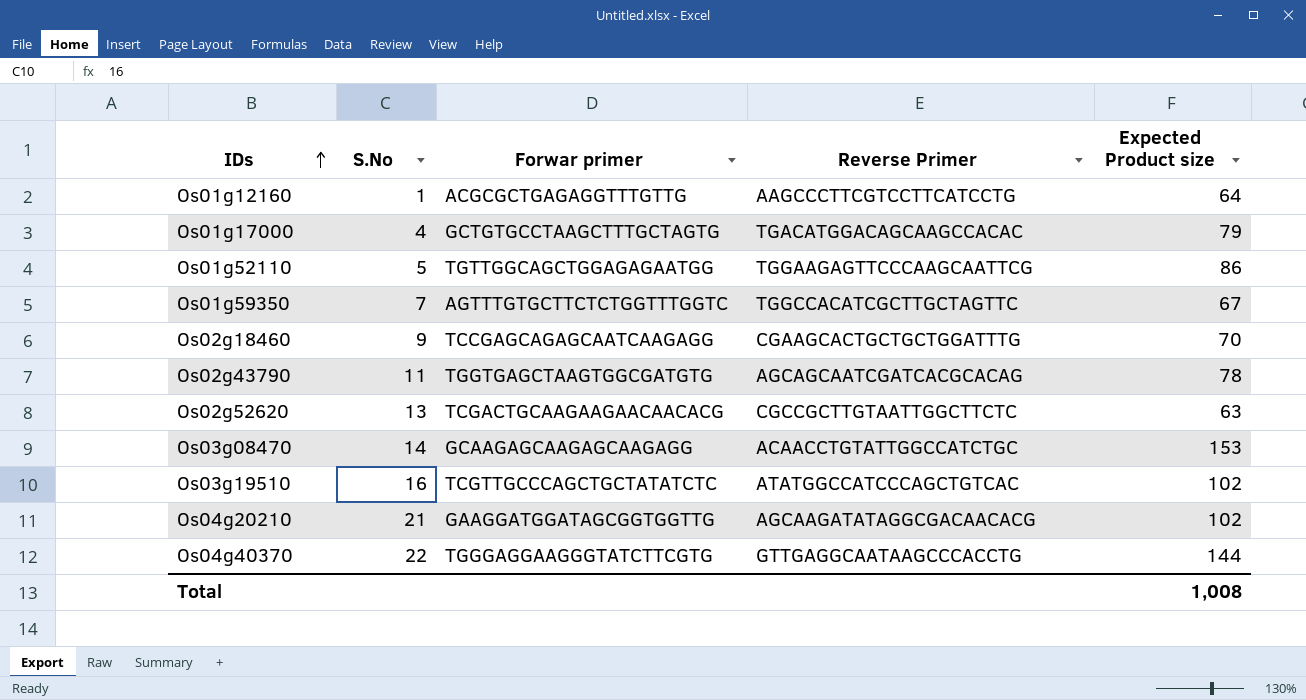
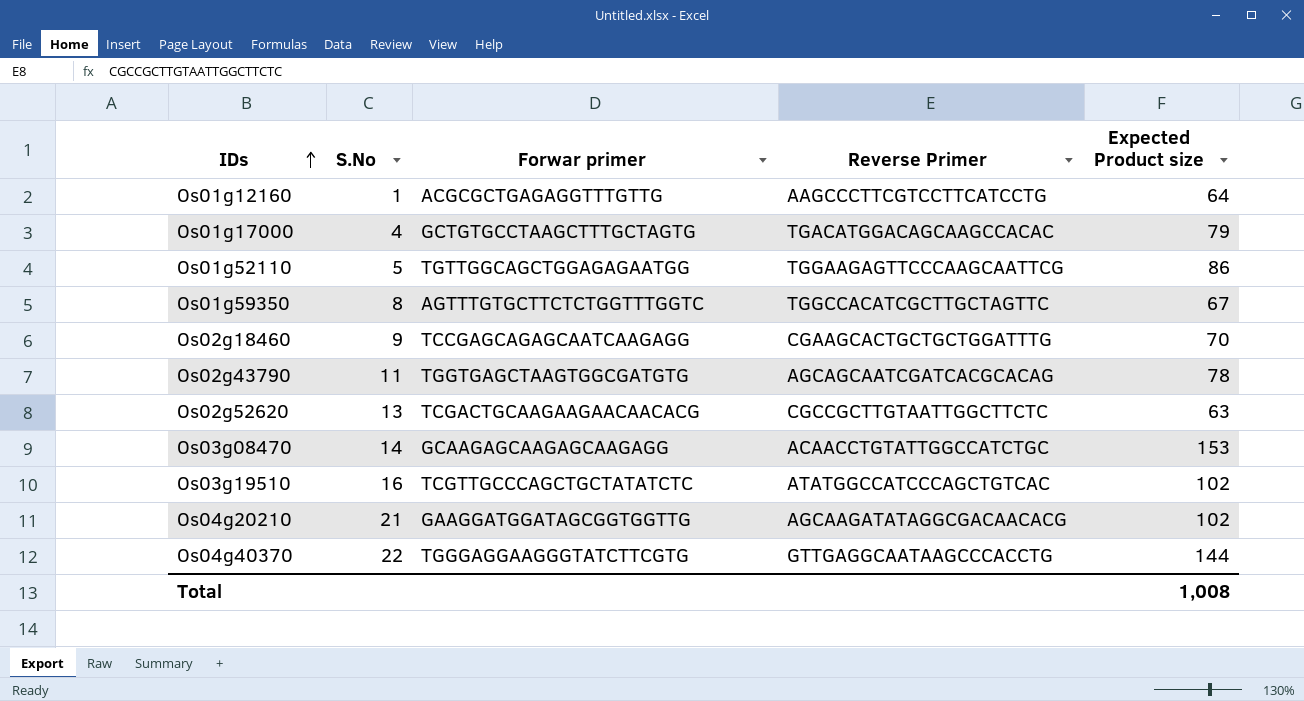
Os01g59350 | S.No: 7 -> 8

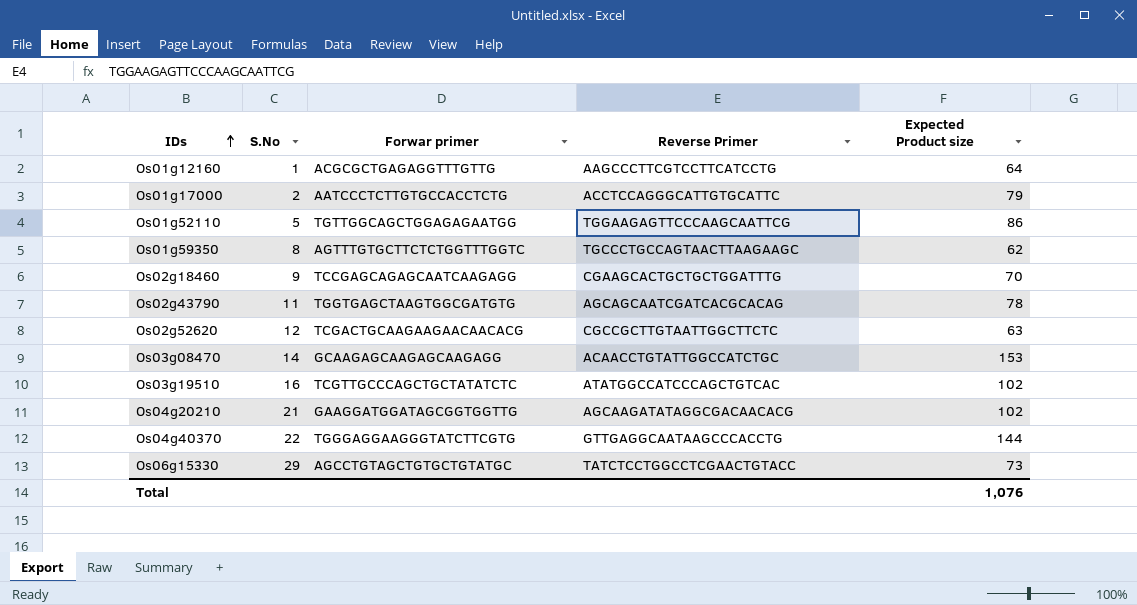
Os01g17000 | S.No: 4 -> 2
Os01g17000 | Forwar primer: GCTGTGCCTAAGCTTTGCTAGTG -> AATCCCTCTTGTGCCACCTCTG
Os01g17000 | Reverse Primer: TGACATGGACAGCAAGCCACAC -> ACCTCCAGGGCATTGTGCATTC
Os01g59350 | Reverse Primer: TGGCCACATCGCTTGCTAGTTC -> TGCCCTGCCAGTAACTTAAGAAGC
Os01g59350 | Expected Product size: 67 -> 62
Os02g52620 | S.No: 13 -> 12
row Os06g15330: none -> 29 | AGCCTGTAGCTGTGCTGTATGC | TATCTCCTGGCCTCGAACTGTACC | 73
Total | Expected Product size: 1,008 -> 1,076

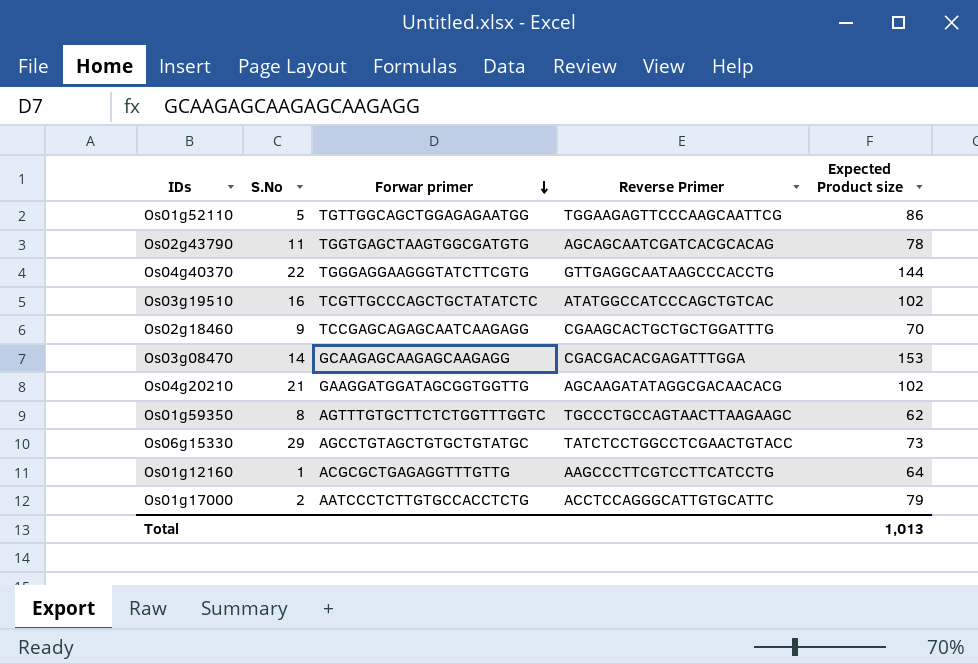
row order: IDs ascending -> Forwar primer descending
row Os02g52620: 12 | TCGACTGCAAGAAGAACAACACG | CGCCGCTTGTAATTGGCTTCTC | 63 -> none
Os03g08470 | Reverse Primer: ACAACCTGTATTGGCCATCTGC -> CGACGACACGAGATTTGGA
Total | Expected Product size: 1,076 -> 1,013

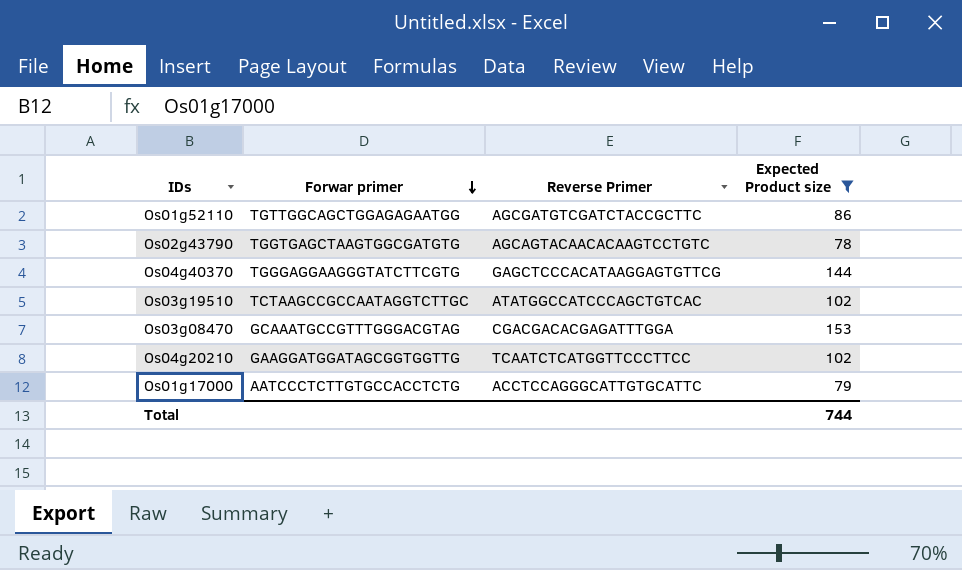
filter: none -> Expected Product size >= 78
column S.No | position: 2 -> none
Os01g52110 | Reverse Primer: TGGAAGAGTTCCCAAGCAATTCG -> AGCGATGTCGATCTACCGCTTC
Os02g43790 | Reverse Primer: AGCAGCAATCGATCACGCACAG -> AGCAGTACAACACAAGTCCTGTC
Os04g40370 | Reverse Primer: GTTGAGGCAATAAGCCCACCTG -> GAGCTCCCACATAAGGAGTGTTCG
Os03g19510 | Forwar primer: TCGTTGCCCAGCTGCTATATCTC -> TCTAAGCCGCCAATAGGTCTTGC
Os03g08470 | Forwar primer: GCAAGAGCAAGAGCAAGAGG -> GCAAATGCCGTTTGGGACGTAG
Os04g20210 | Reverse Primer: AGCAAGATATAGGCGACAACACG -> TCAATCTCATGGTTCCCTTCC
Total | Expected Product size: 1,013 -> 744

